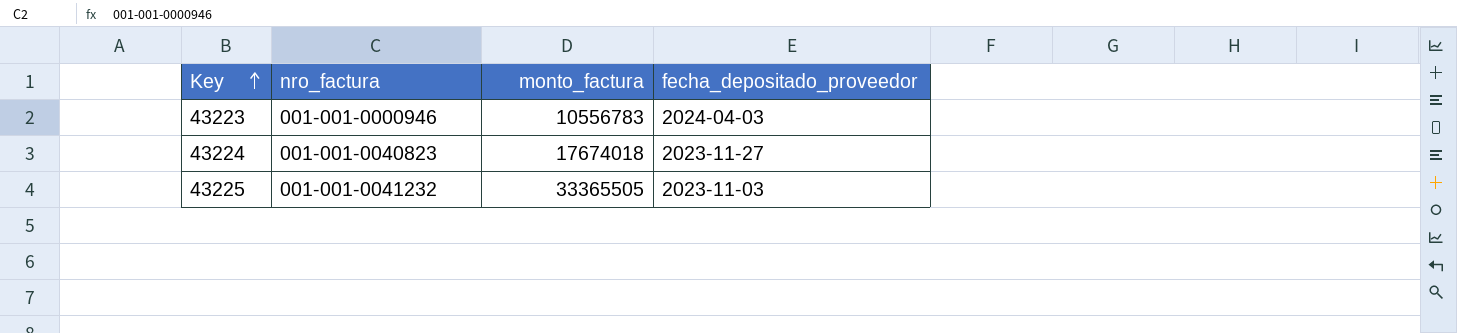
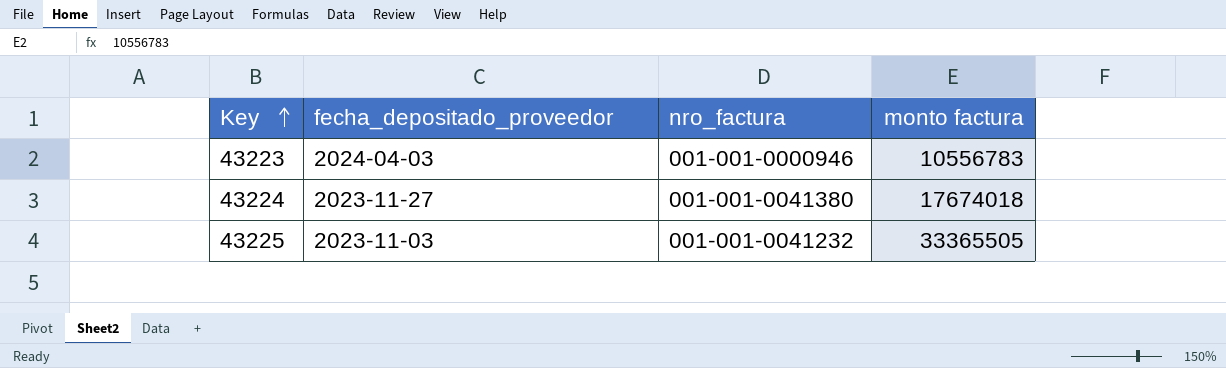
column fecha_depositado_proveedor | position: 4 -> 2
column name: monto_factura -> monto factura
43224 | nro_factura: 001-001-0040823 -> 001-001-0041380

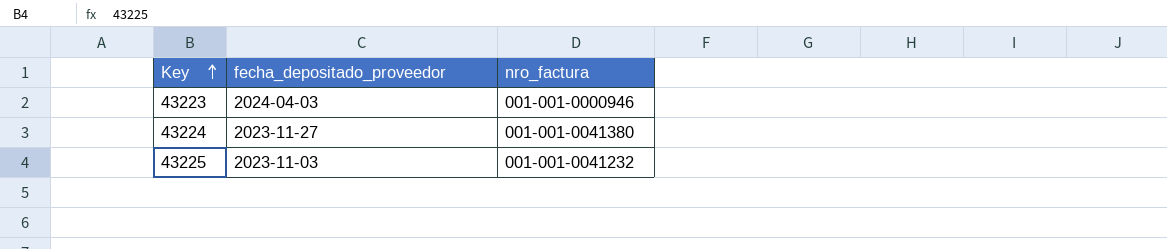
column monto factura | position: 4 -> none

